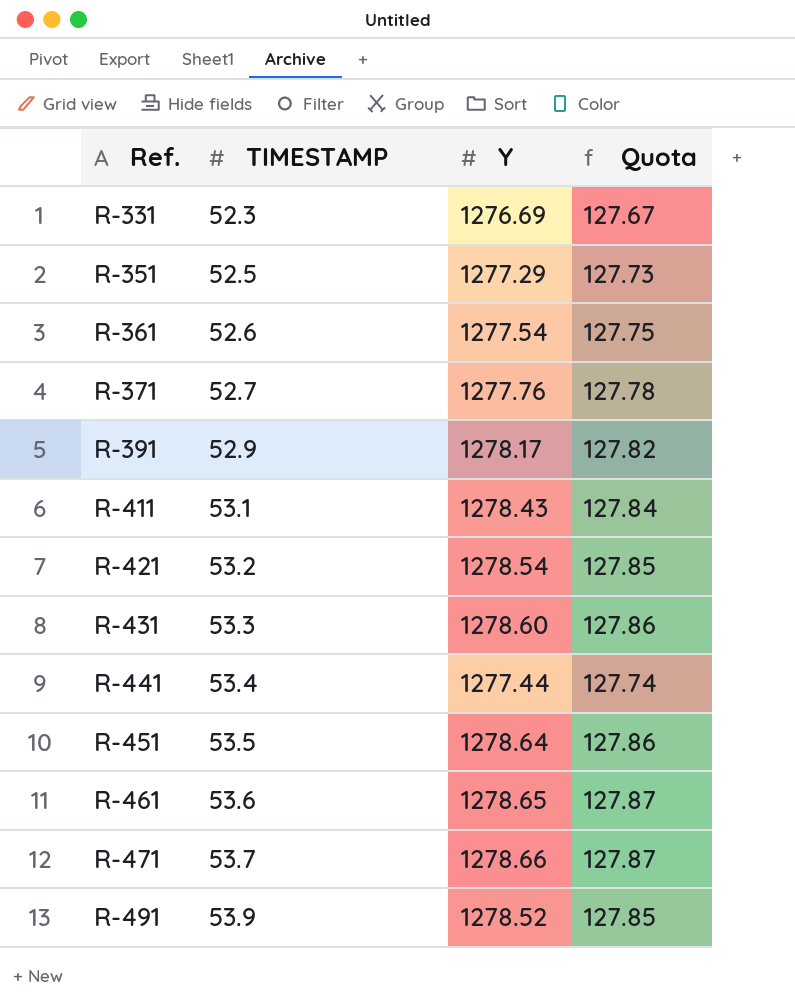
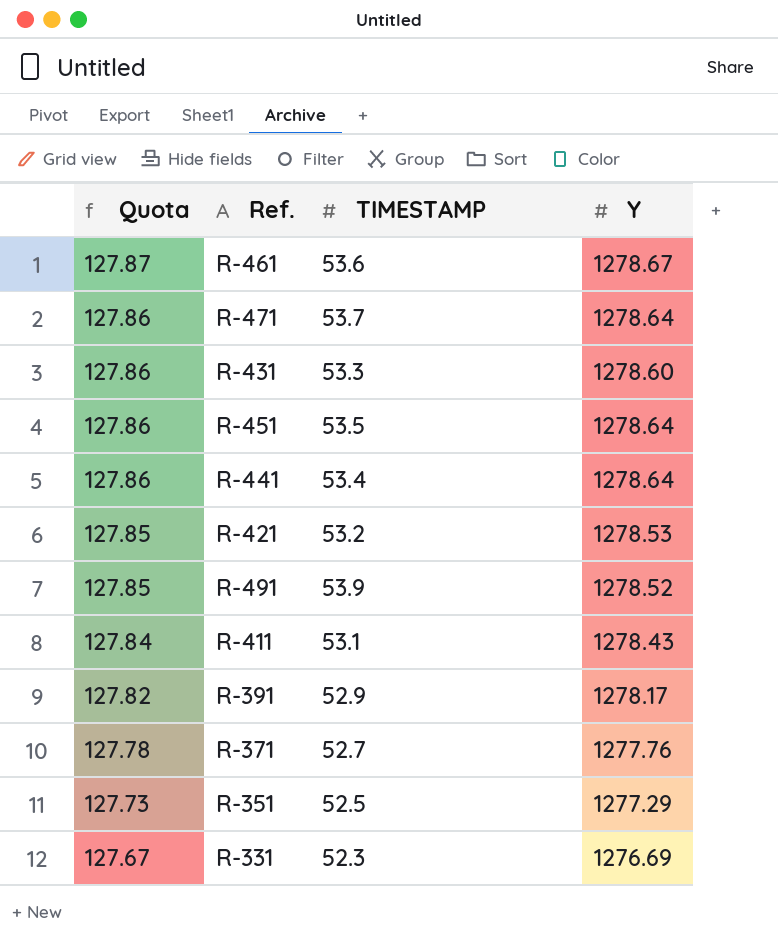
row order: Ref. ascending -> Quota descending
column Quota | position: 4 -> 1
row R-361: 52.6 | 1277.54 | 127.75 -> none
R-461 | Y: 1278.65 -> 1278.67
R-471 | Quota: 127.87 -> 127.86
R-471 | Y: 1278.66 -> 1278.64
R-441 | Quota: 127.74 -> 127.86
R-441 | Y: 1277.44 -> 1278.64
R-421 | Y: 1278.54 -> 1278.53

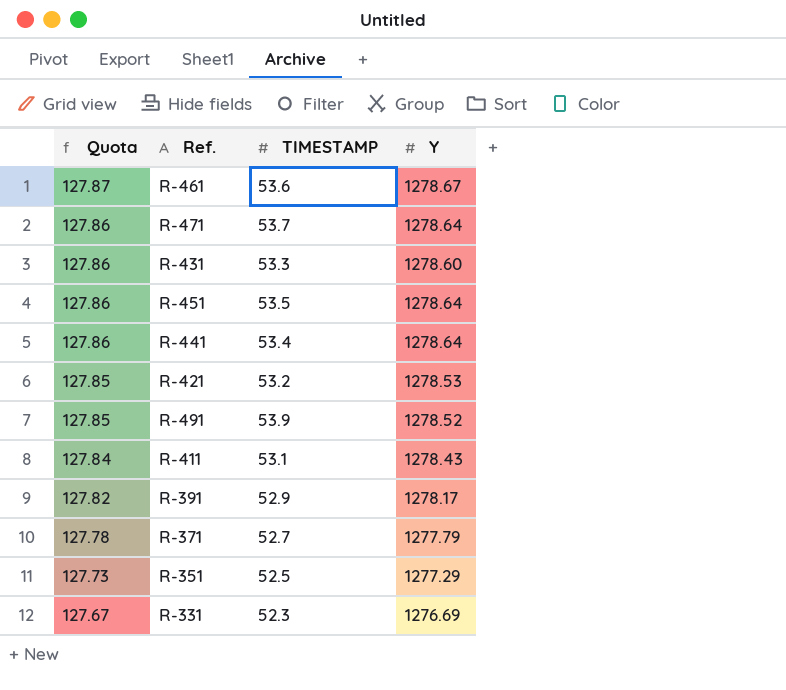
R-371 | Y: 1277.76 -> 1277.79

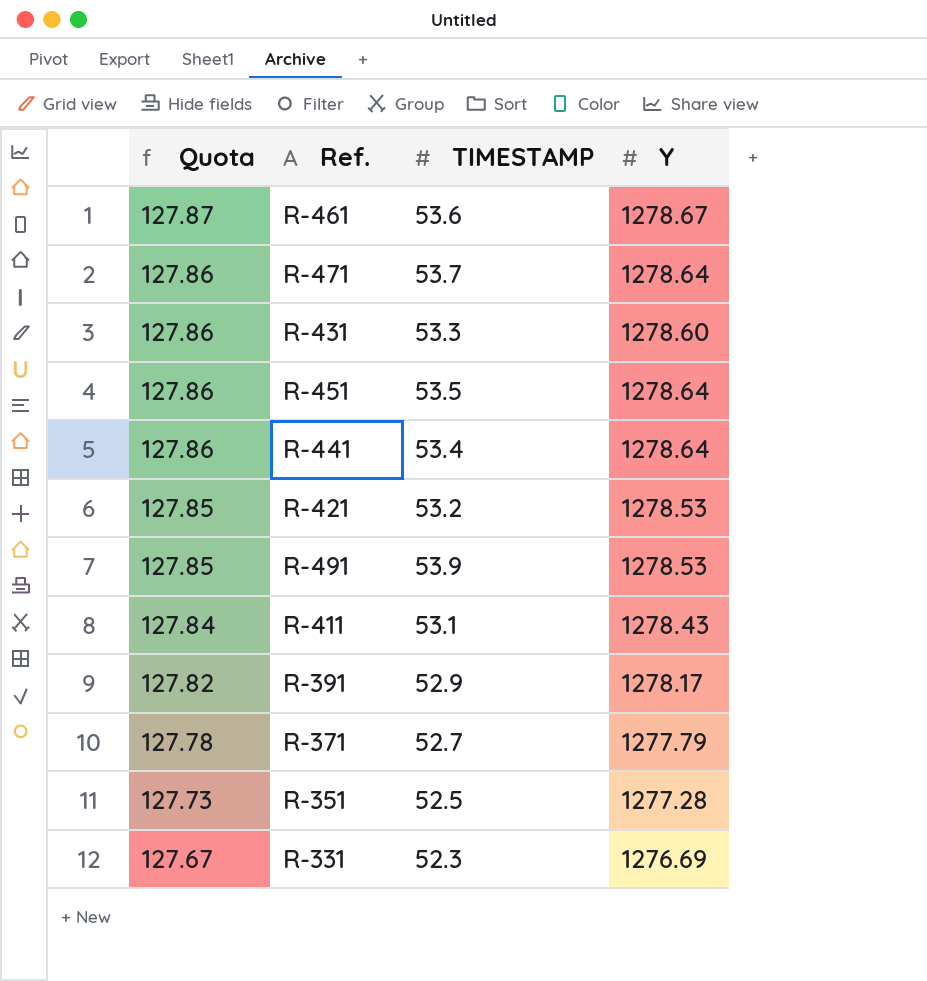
R-491 | Y: 1278.52 -> 1278.53
R-351 | Y: 1277.29 -> 1277.28

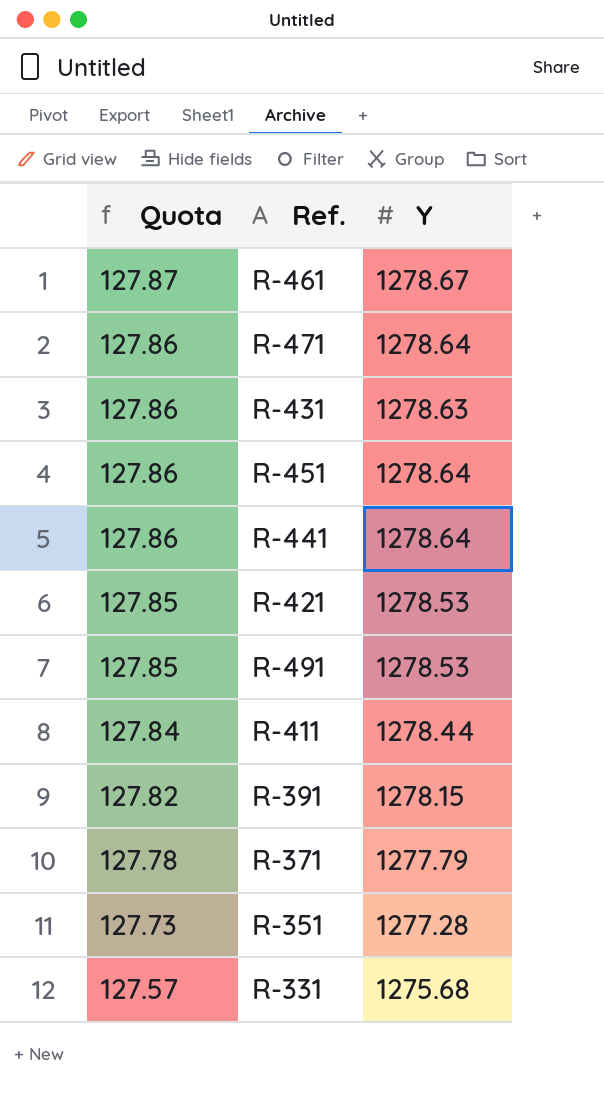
column TIMESTAMP | position: 3 -> none
R-431 | Y: 1278.60 -> 1278.63
R-411 | Y: 1278.43 -> 1278.44
R-391 | Y: 1278.17 -> 1278.15
R-331 | Quota: 127.67 -> 127.57
R-331 | Y: 1276.69 -> 1275.68

